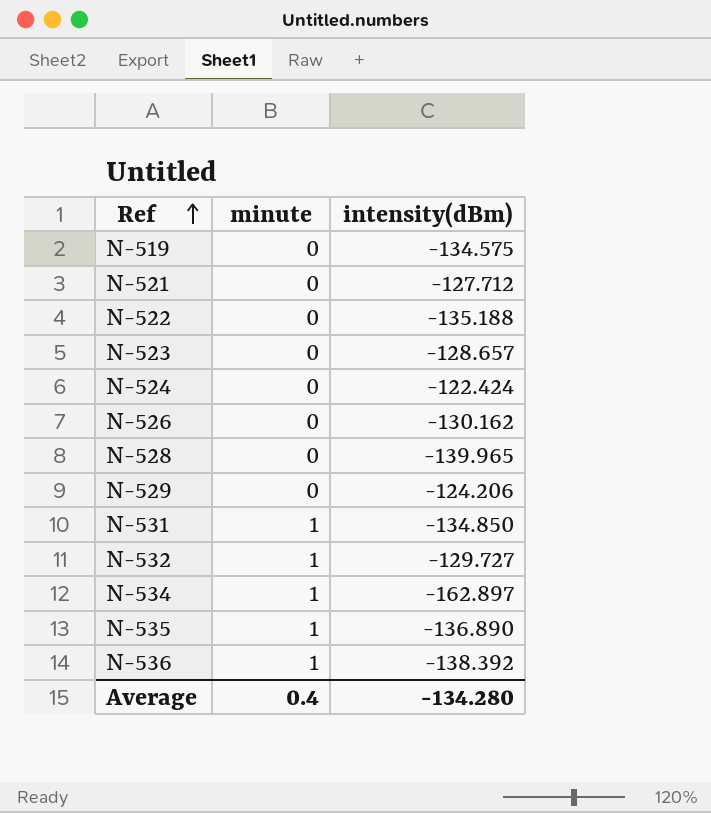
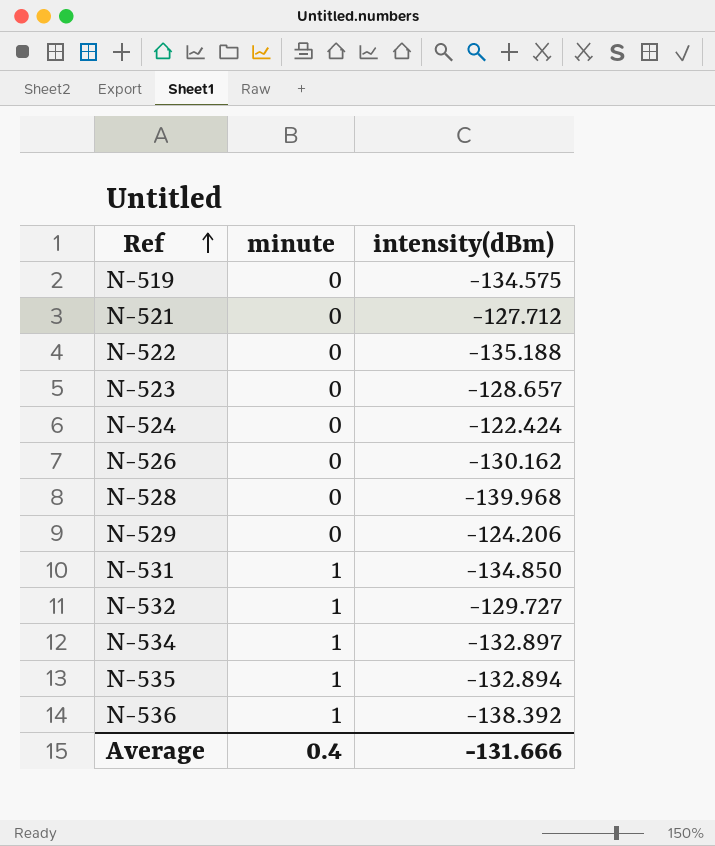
N-528 | intensity(dBm): -139.965 -> -139.968
N-534 | intensity(dBm): -162.897 -> -132.897
N-535 | intensity(dBm): -136.890 -> -132.894
Average | intensity(dBm): -134.280 -> -131.666

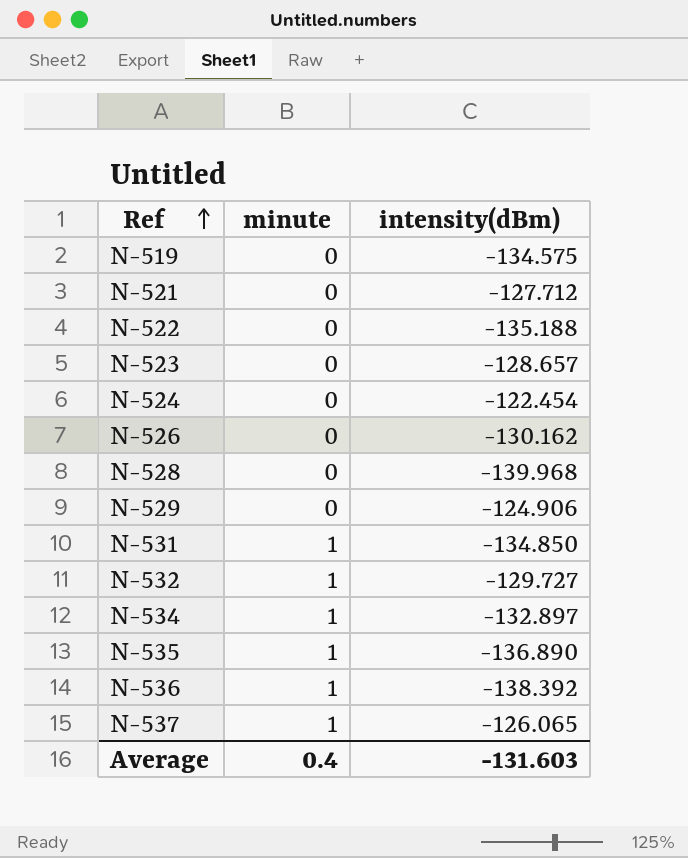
N-524 | intensity(dBm): -122.424 -> -122.454
N-529 | intensity(dBm): -124.206 -> -124.906
N-535 | intensity(dBm): -132.894 -> -136.890
row N-537: none -> 1 | -126.065
Average | intensity(dBm): -131.666 -> -131.603

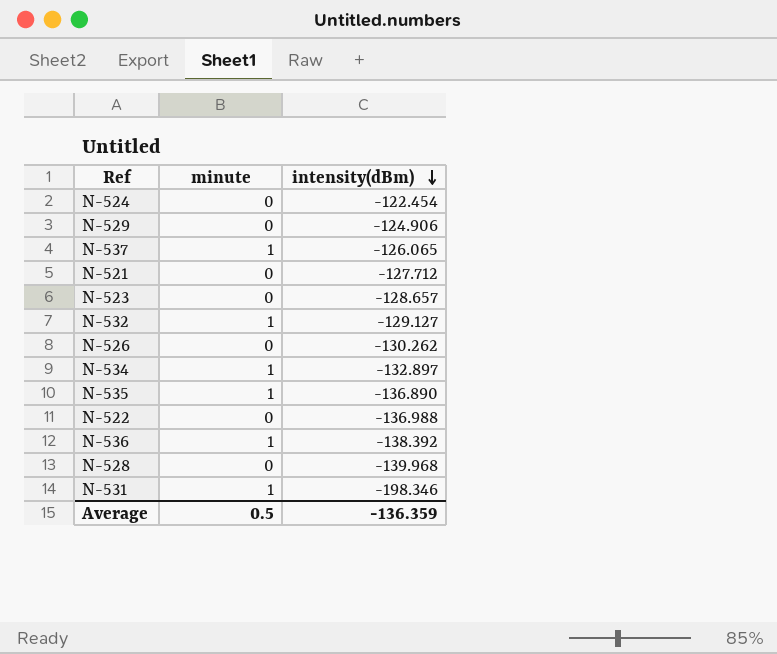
row order: Ref ascending -> intensity(dBm) descending
row N-519: 0 | -134.575 -> none
N-532 | intensity(dBm): -129.727 -> -129.127
N-526 | intensity(dBm): -130.162 -> -130.262
N-522 | intensity(dBm): -135.188 -> -136.988
N-531 | intensity(dBm): -134.850 -> -198.346
Average | minute: 0.4 -> 0.5
Average | intensity(dBm): -131.603 -> -136.359

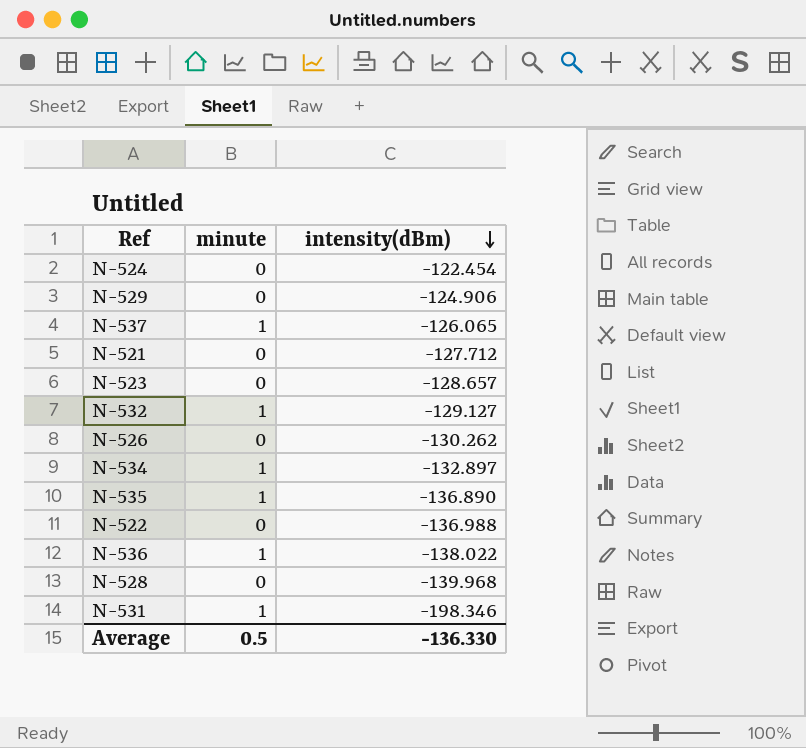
N-536 | intensity(dBm): -138.392 -> -138.022
Average | intensity(dBm): -136.359 -> -136.330

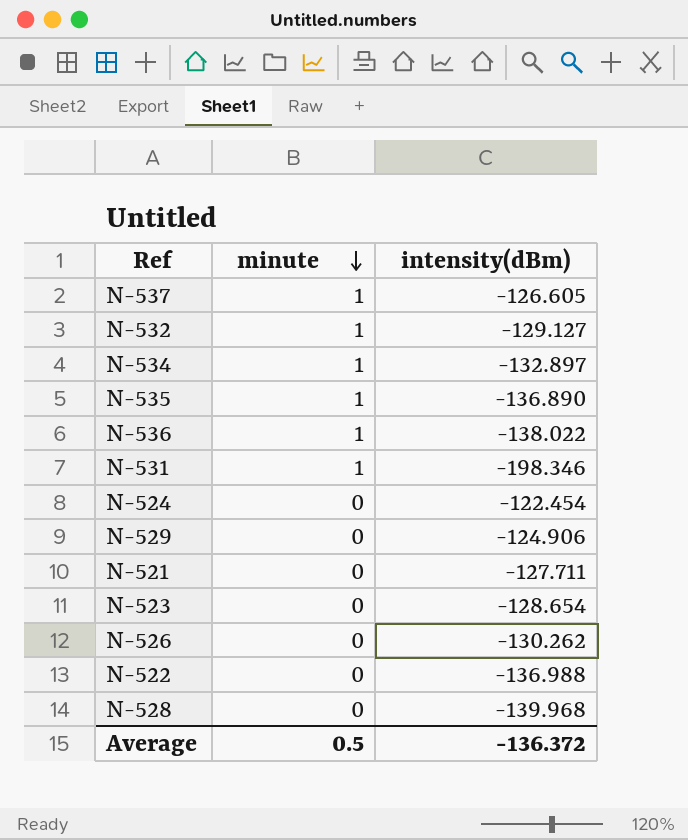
row order: intensity(dBm) descending -> minute descending
N-537 | intensity(dBm): -126.065 -> -126.605
N-521 | intensity(dBm): -127.712 -> -127.711
N-523 | intensity(dBm): -128.657 -> -128.654
Average | intensity(dBm): -136.330 -> -136.372

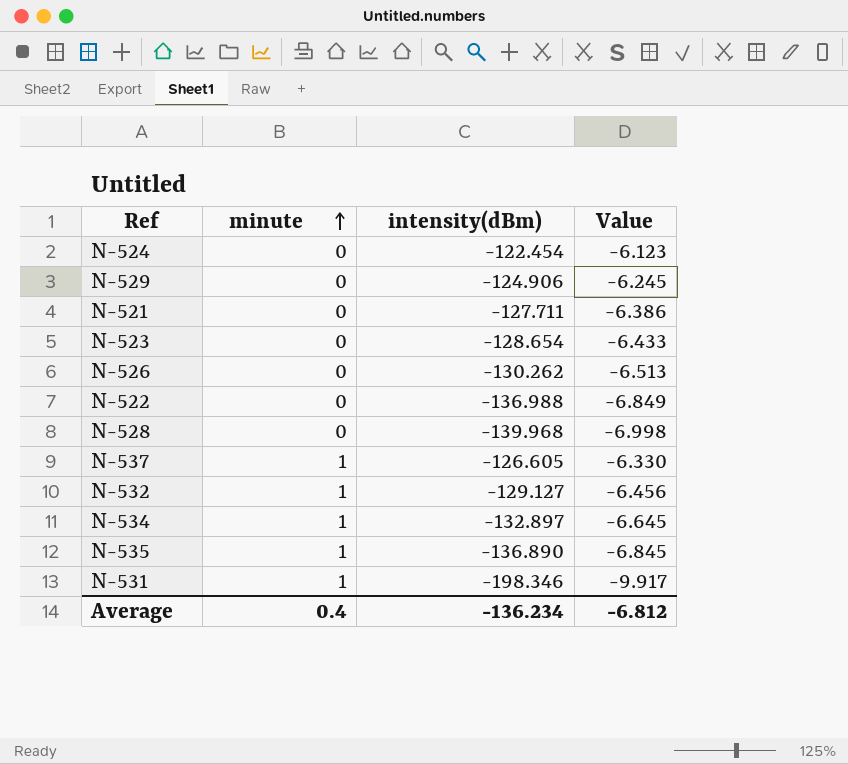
row order: minute descending -> minute ascending
column Value | formula: none -> [intensity(dBm)] * 0.05
row N-536: 1 | -138.022 -> none
Average | minute: 0.5 -> 0.4
Average | intensity(dBm): -136.372 -> -136.234

